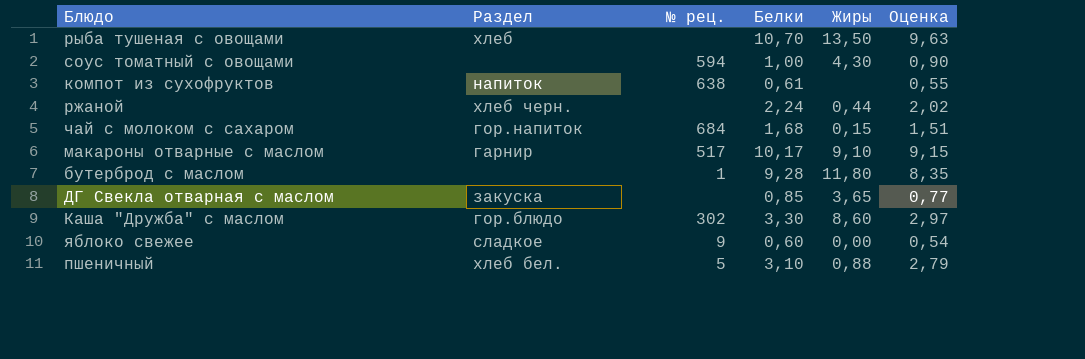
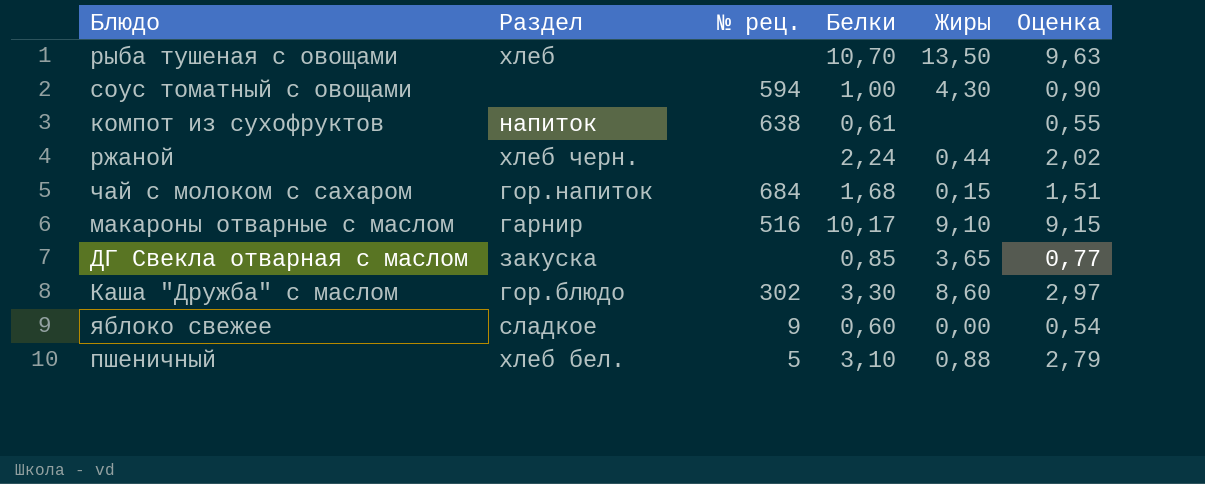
row бутерброд с маслом: none | 1 | 9,28 | 11,80 | 8,35 -> none
макароны отварные с маслом | № рец.: 517 -> 516

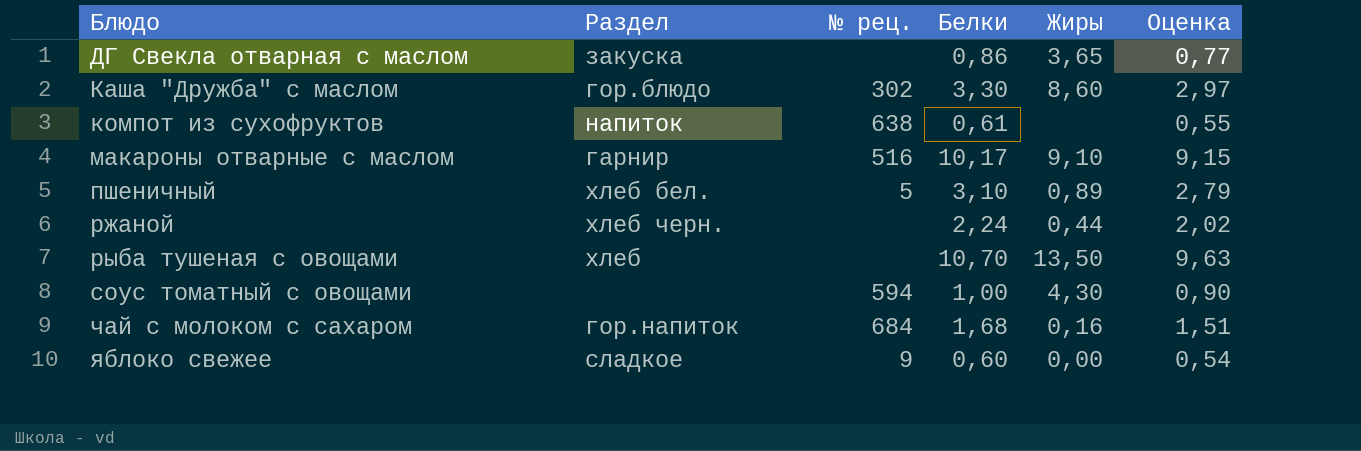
row order: none -> Блюдо ascending
ДГ Свекла отварная с маслом | Белки: 0,85 -> 0,86
пшеничный | Жиры: 0,88 -> 0,89
чай с молоком с сахаром | Жиры: 0,15 -> 0,16

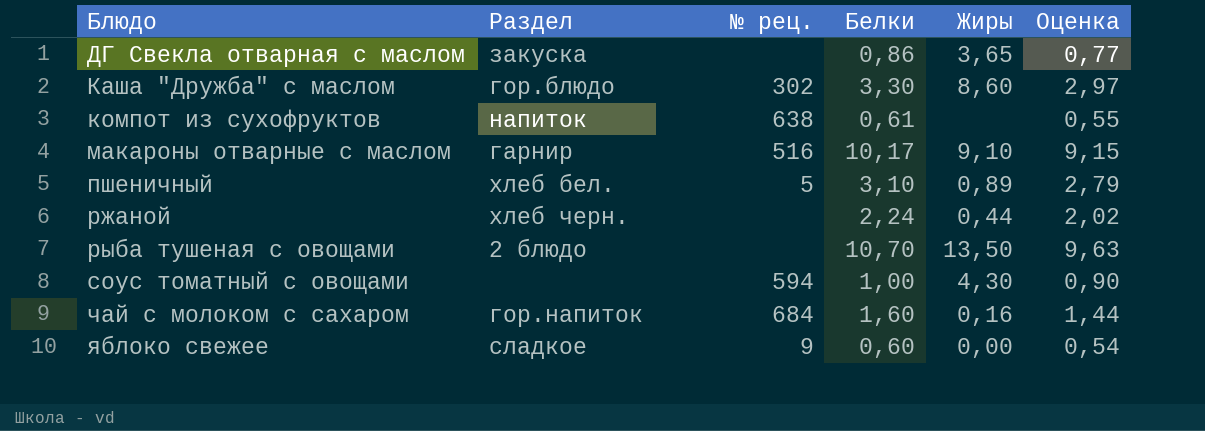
рыба тушеная с овощами | Раздел: хлеб -> 2 блюдо
чай с молоком с сахаром | Белки: 1,68 -> 1,60
чай с молоком с сахаром | Оценка: 1,51 -> 1,44

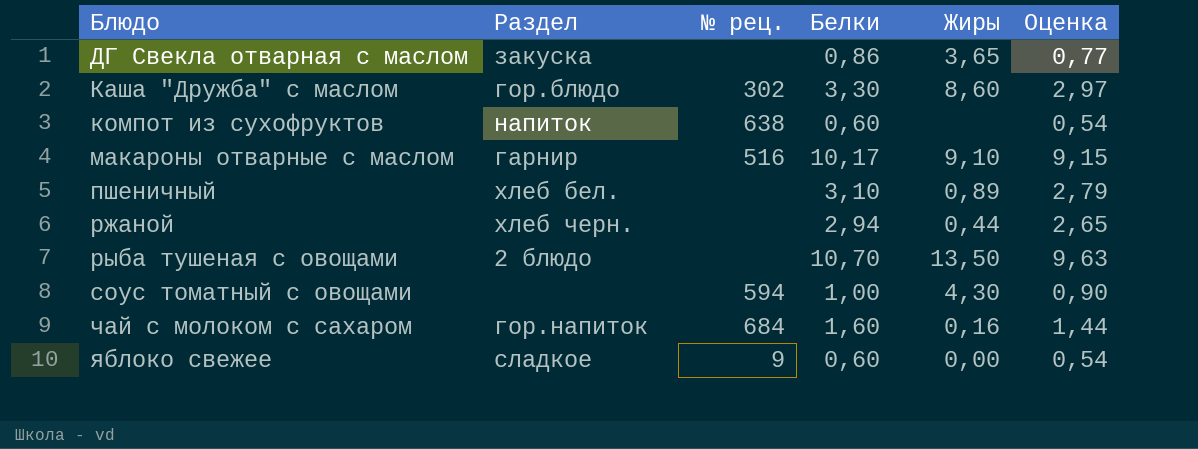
компот из сухофруктов | Белки: 0,61 -> 0,60
компот из сухофруктов | Оценка: 0,55 -> 0,54
пшеничный | № рец.: 5 -> none
ржаной | Белки: 2,24 -> 2,94
ржаной | Оценка: 2,02 -> 2,65

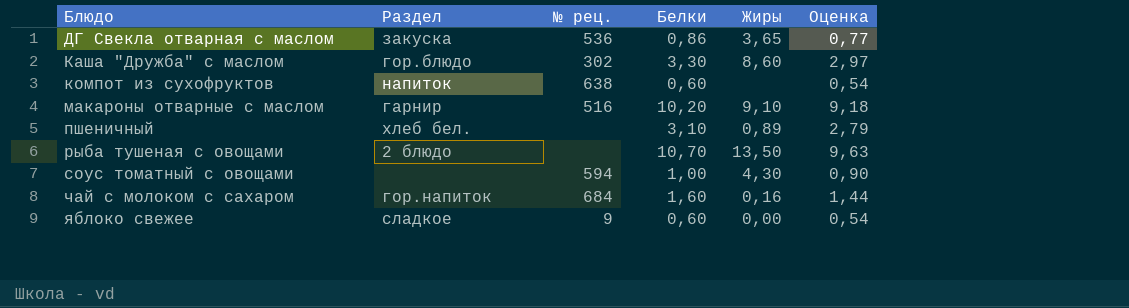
row ржаной: хлеб черн. | none | 2,94 | 0,44 | 2,65 -> none
ДГ Свекла отварная с маслом | № рец.: none -> 536
макароны отварные с маслом | Белки: 10,17 -> 10,20
макароны отварные с маслом | Оценка: 9,15 -> 9,18

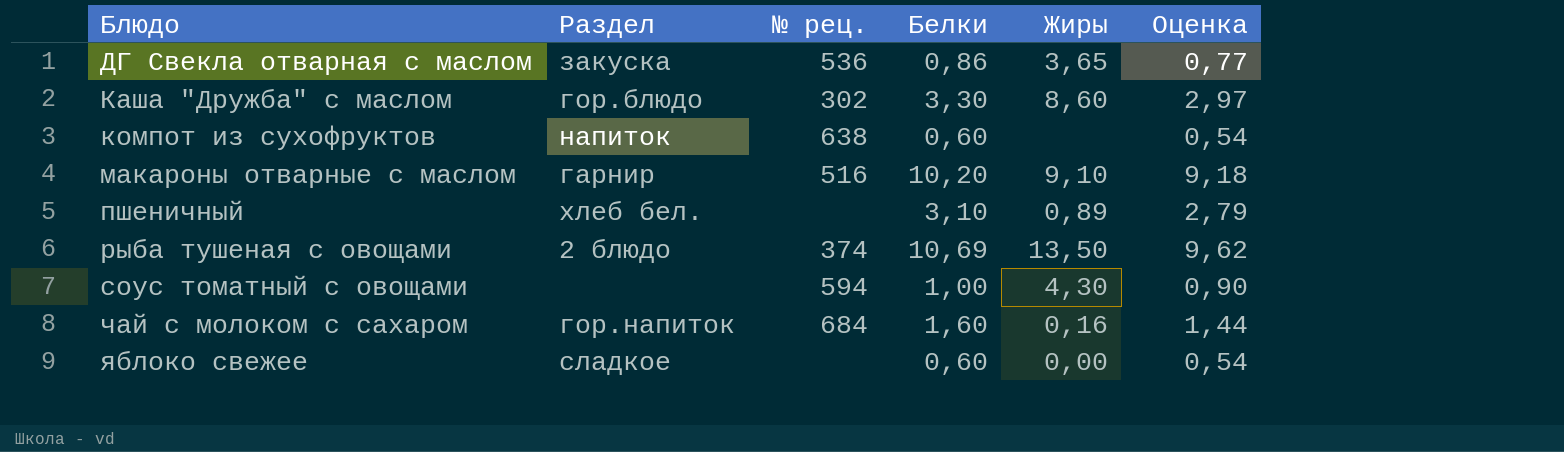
рыба тушеная с овощами | № рец.: none -> 374
рыба тушеная с овощами | Белки: 10,70 -> 10,69
рыба тушеная с овощами | Оценка: 9,63 -> 9,62
яблоко свежее | № рец.: 9 -> none

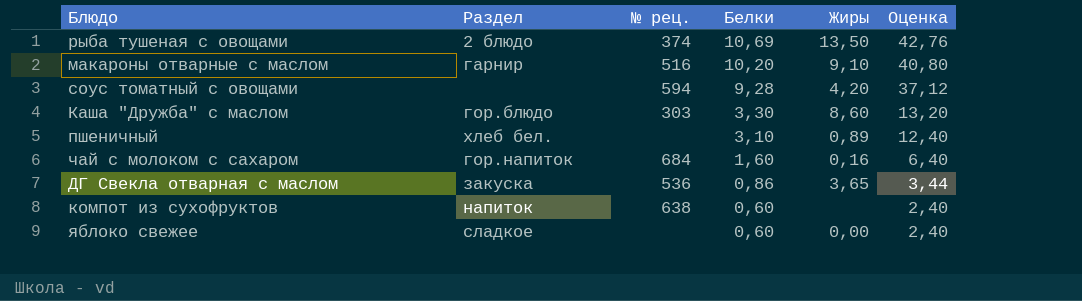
row order: Блюдо ascending -> Белки descending
column Оценка | formula: [Белки] * 0,9 -> [Белки] * 4
соус томатный с овощами | Белки: 1,00 -> 9,28
соус томатный с овощами | Жиры: 4,30 -> 4,20
Каша "Дружба" с маслом | № рец.: 302 -> 303

